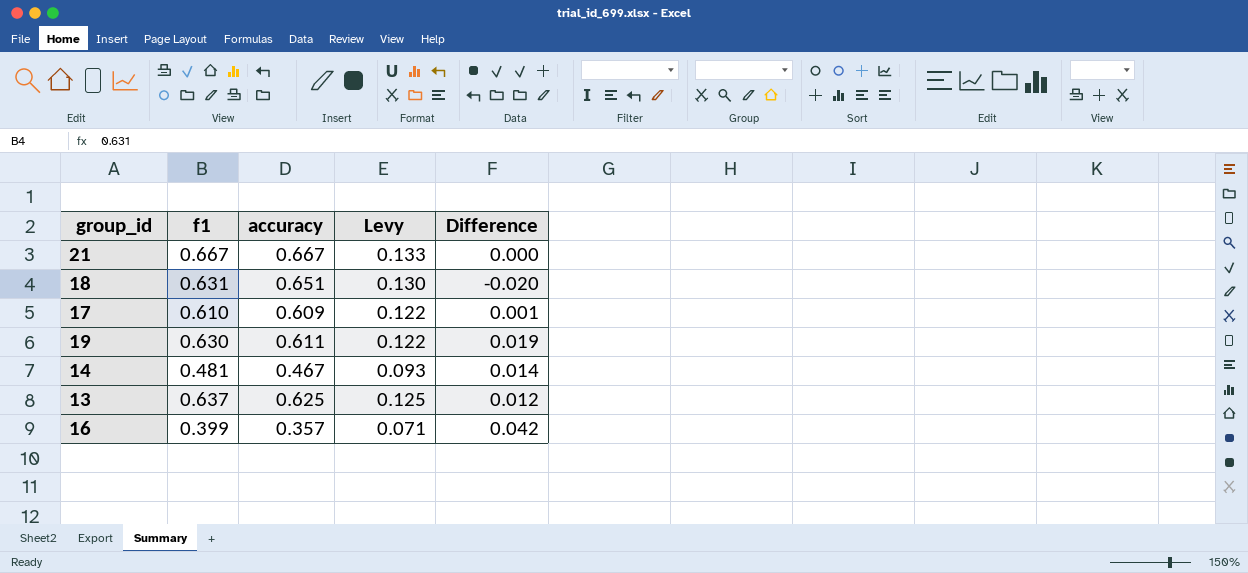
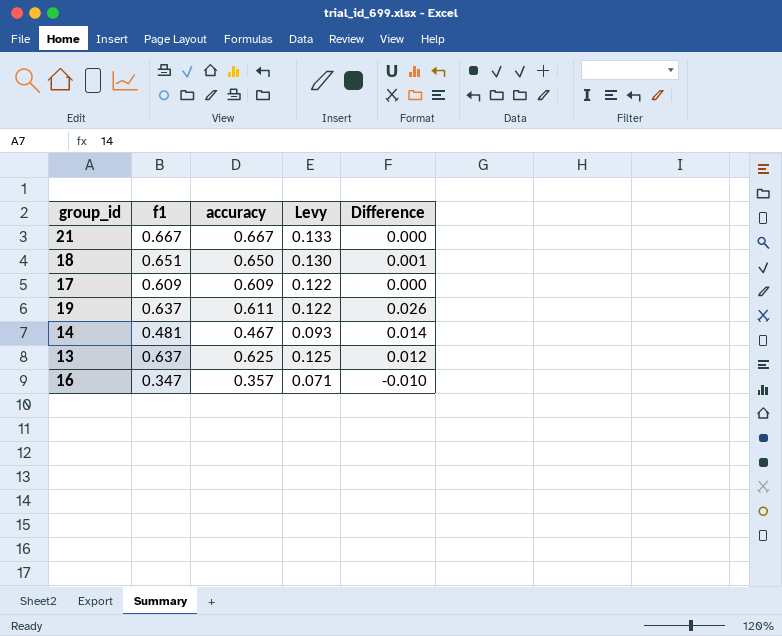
18 | f1: 0.631 -> 0.651
18 | accuracy: 0.651 -> 0.650
18 | Difference: -0.020 -> 0.001
17 | f1: 0.610 -> 0.609
17 | Difference: 0.001 -> 0.000
19 | f1: 0.630 -> 0.637
19 | Difference: 0.019 -> 0.026
16 | f1: 0.399 -> 0.347
16 | Difference: 0.042 -> -0.010

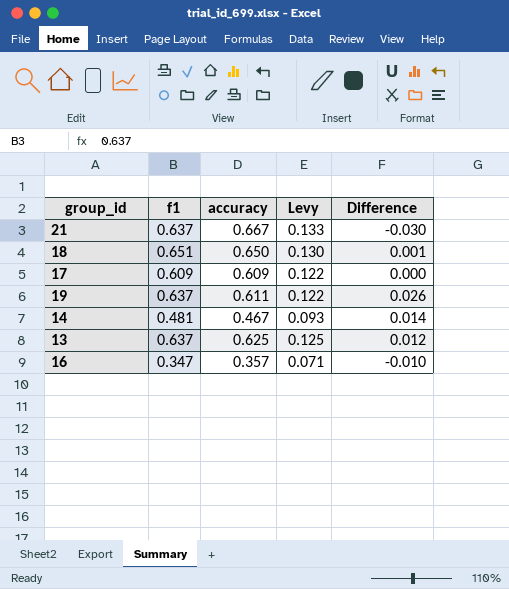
21 | f1: 0.667 -> 0.637
21 | Difference: 0.000 -> -0.030

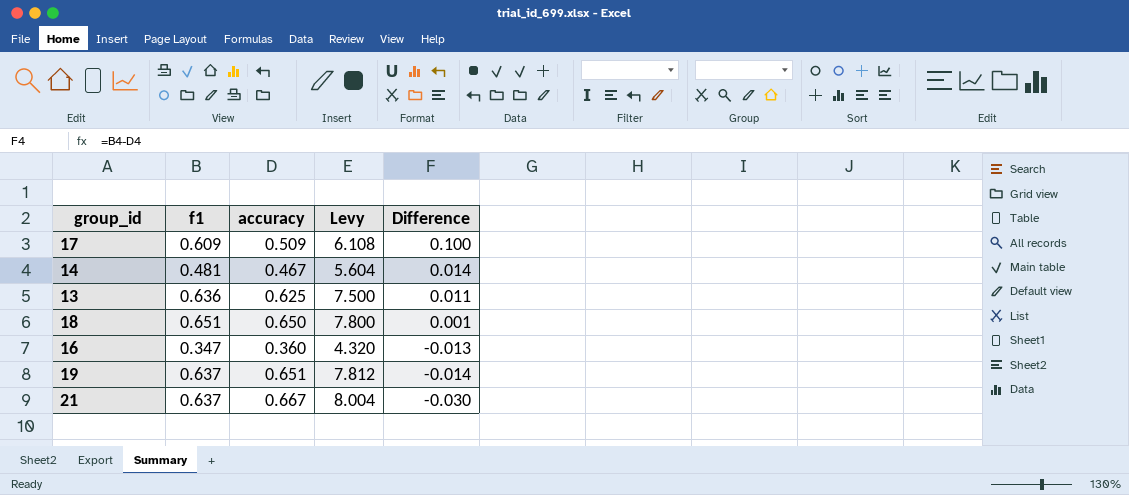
row order: none -> Difference descending
column Levy | formula: [accuracy] * 0.2 -> [accuracy] * 12
17 | accuracy: 0.609 -> 0.509
17 | Difference: 0.000 -> 0.100
13 | f1: 0.637 -> 0.636
13 | Difference: 0.012 -> 0.011
16 | accuracy: 0.357 -> 0.360
16 | Difference: -0.010 -> -0.013
19 | accuracy: 0.611 -> 0.651
19 | Difference: 0.026 -> -0.014

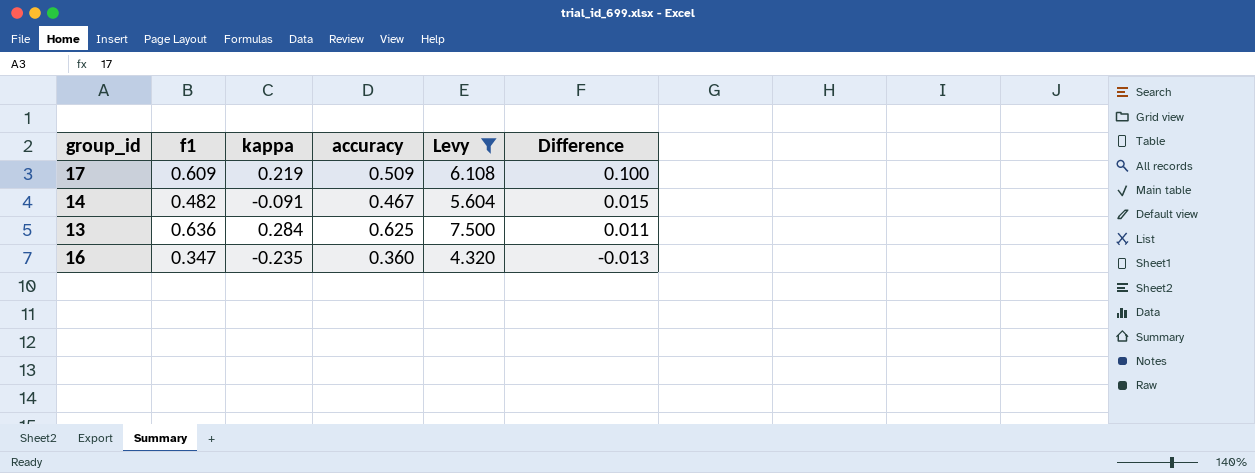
filter: none -> Levy <= 7.500
column kappa | position: none -> 3
14 | f1: 0.481 -> 0.482
14 | Difference: 0.014 -> 0.015

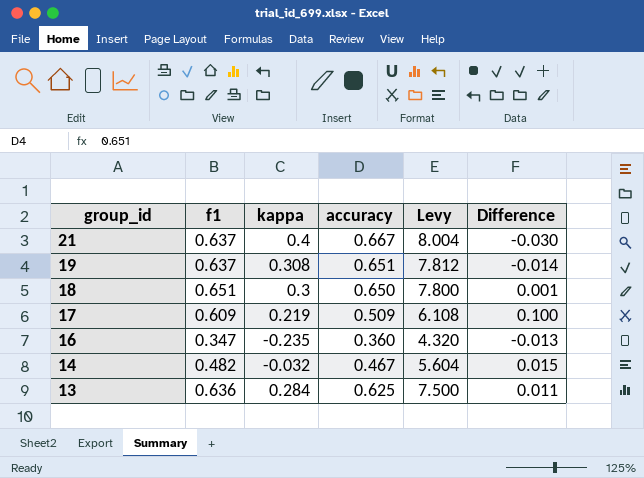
filter: Levy <= 7.500 -> none
row order: Difference descending -> group_id descending
14 | kappa: -0.091 -> -0.032

